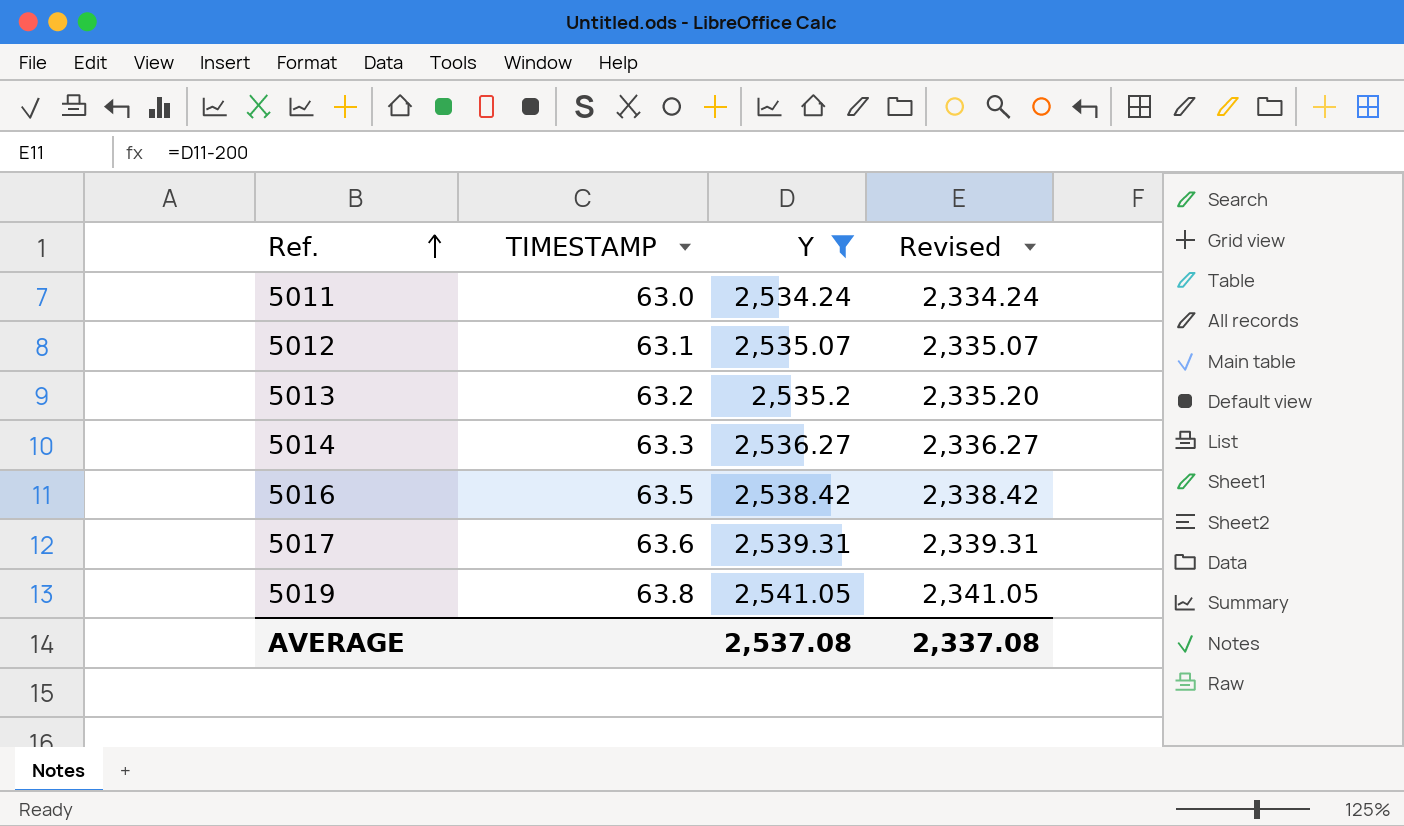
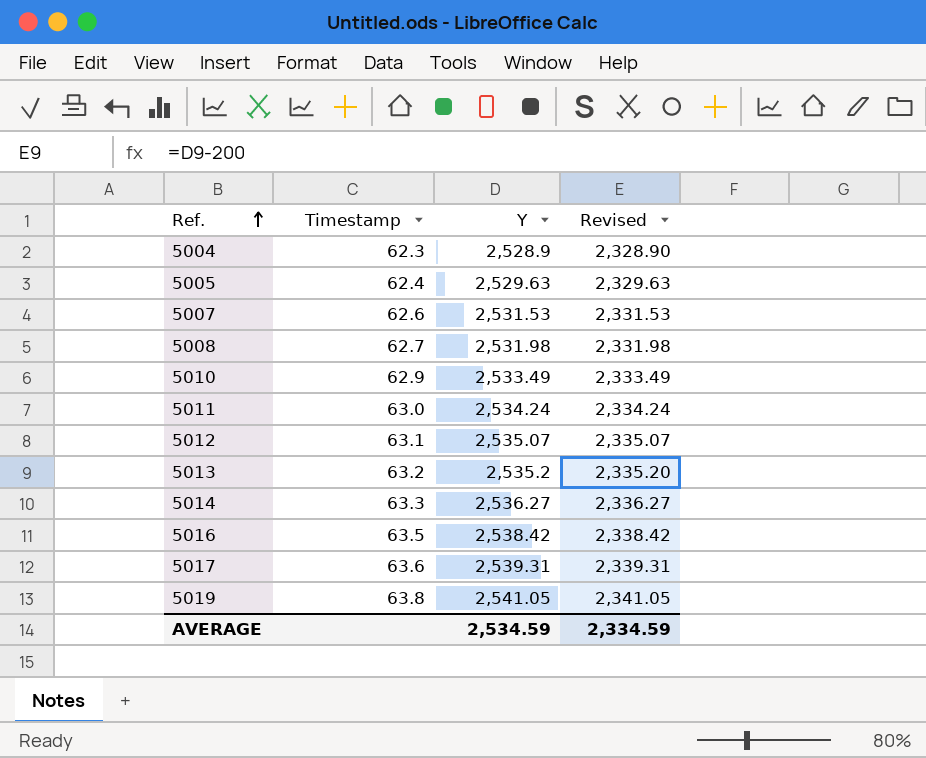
filter: Y >= 2,534.24 -> none
column name: TIMESTAMP -> Timestamp
AVERAGE | Y: 2,537.08 -> 2,534.59
AVERAGE | Revised: 2,337.08 -> 2,334.59

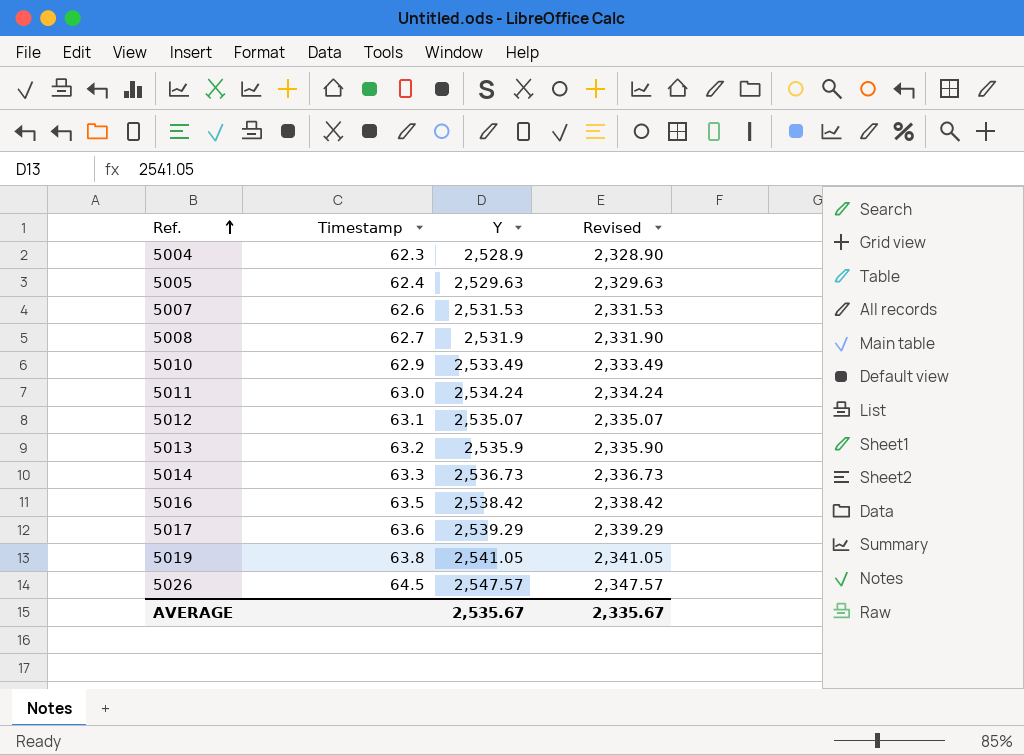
5008 | Y: 2,531.98 -> 2,531.9
5008 | Revised: 2,331.98 -> 2,331.90
5013 | Y: 2,535.2 -> 2,535.9
5013 | Revised: 2,335.20 -> 2,335.90
5014 | Y: 2,536.27 -> 2,536.73
5014 | Revised: 2,336.27 -> 2,336.73
5017 | Y: 2,539.31 -> 2,539.29
5017 | Revised: 2,339.31 -> 2,339.29
row 5026: none -> 64.5 | 2,547.57 | 2,347.57
AVERAGE | Y: 2,534.59 -> 2,535.67
AVERAGE | Revised: 2,334.59 -> 2,335.67

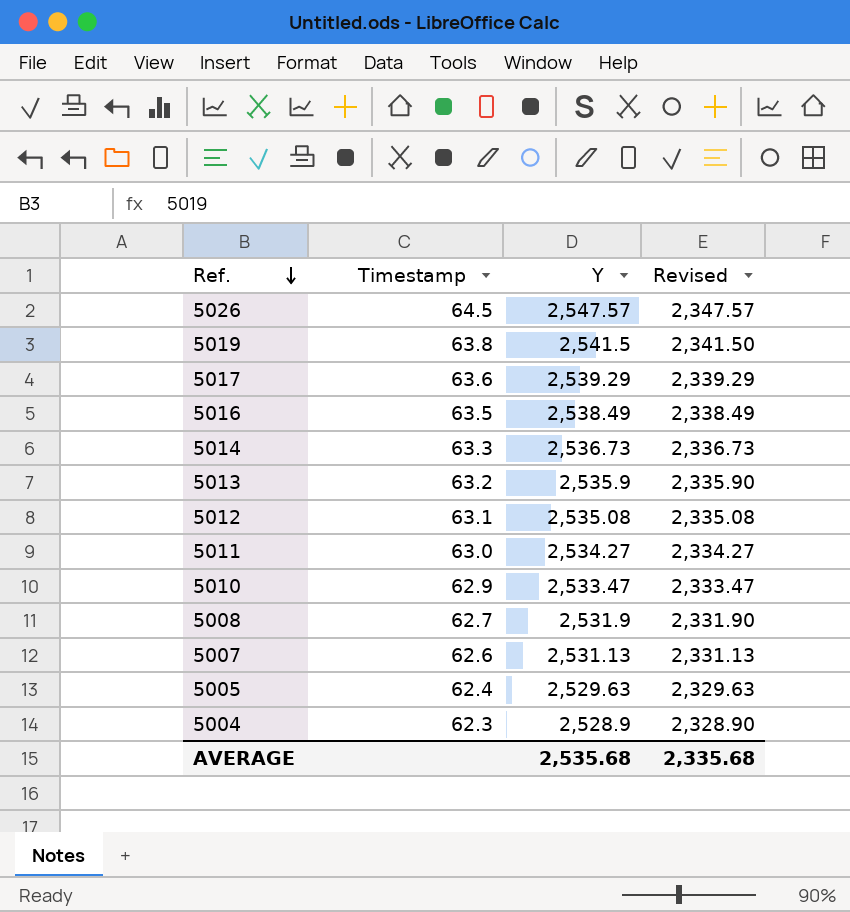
row order: Ref. ascending -> Ref. descending
5019 | Y: 2,541.05 -> 2,541.5
5019 | Revised: 2,341.05 -> 2,341.50
5016 | Y: 2,538.42 -> 2,538.49
5016 | Revised: 2,338.42 -> 2,338.49
5012 | Y: 2,535.07 -> 2,535.08
5012 | Revised: 2,335.07 -> 2,335.08
5011 | Y: 2,534.24 -> 2,534.27
5011 | Revised: 2,334.24 -> 2,334.27
5010 | Y: 2,533.49 -> 2,533.47
5010 | Revised: 2,333.49 -> 2,333.47
5007 | Y: 2,531.53 -> 2,531.13
5007 | Revised: 2,331.53 -> 2,331.13
AVERAGE | Y: 2,535.67 -> 2,535.68
AVERAGE | Revised: 2,335.67 -> 2,335.68

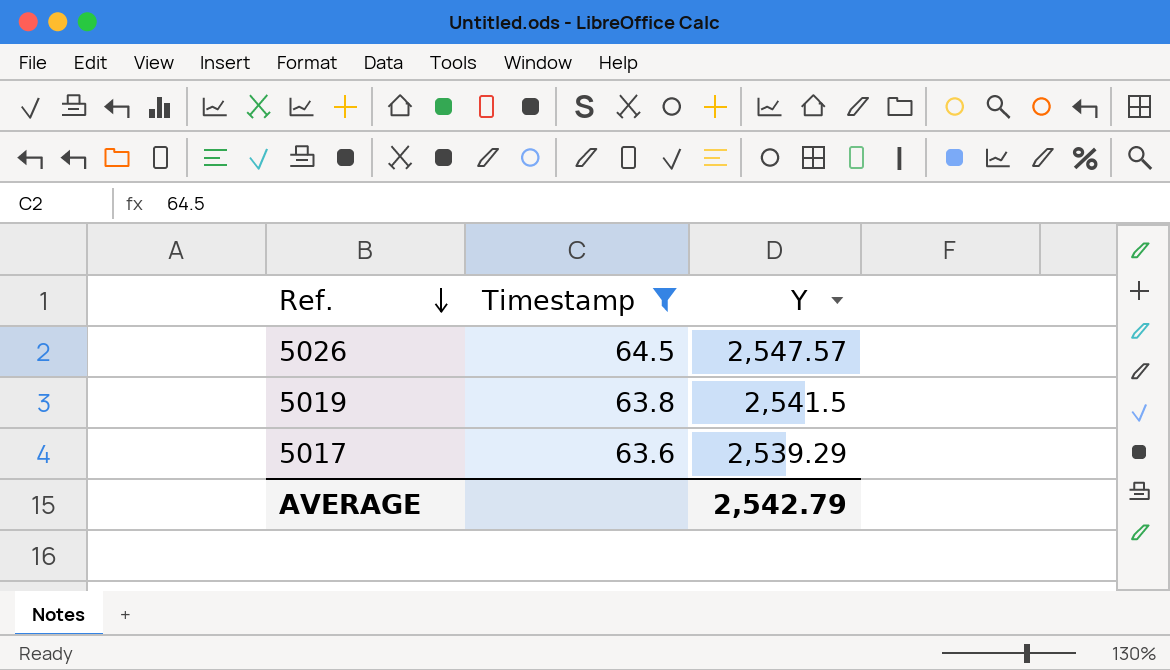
filter: none -> Timestamp >= 63.6
column Revised | formula: [Y] - 200 -> none
AVERAGE | Y: 2,535.68 -> 2,542.79

